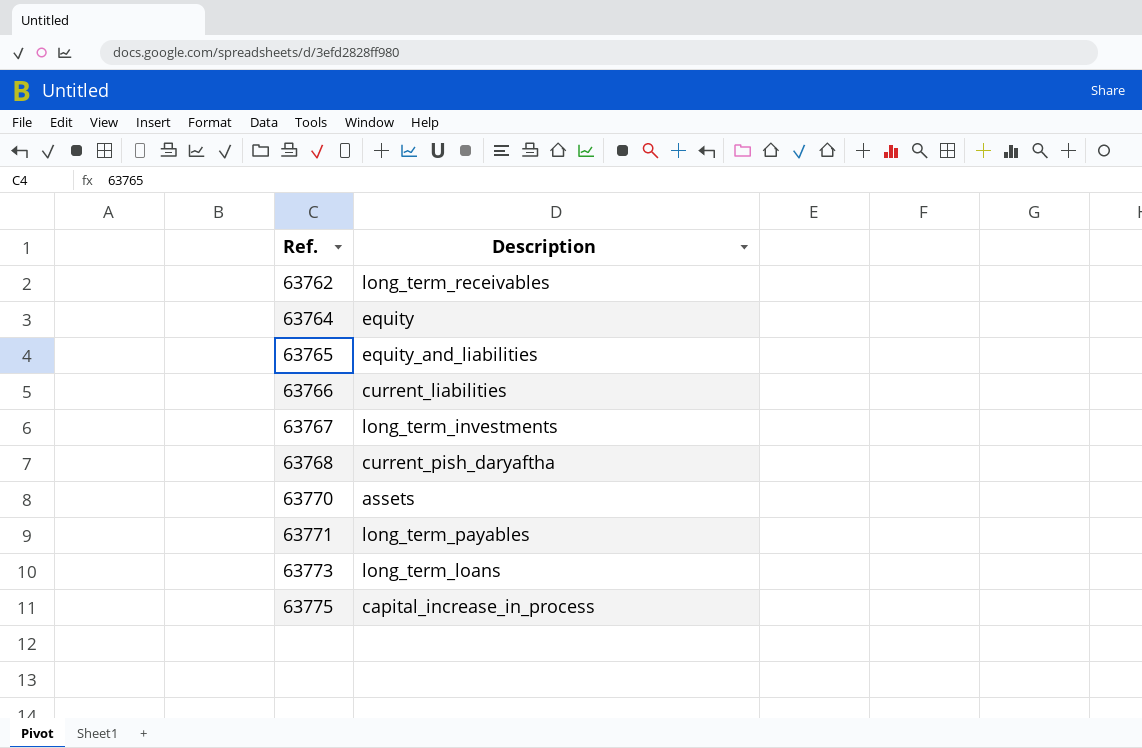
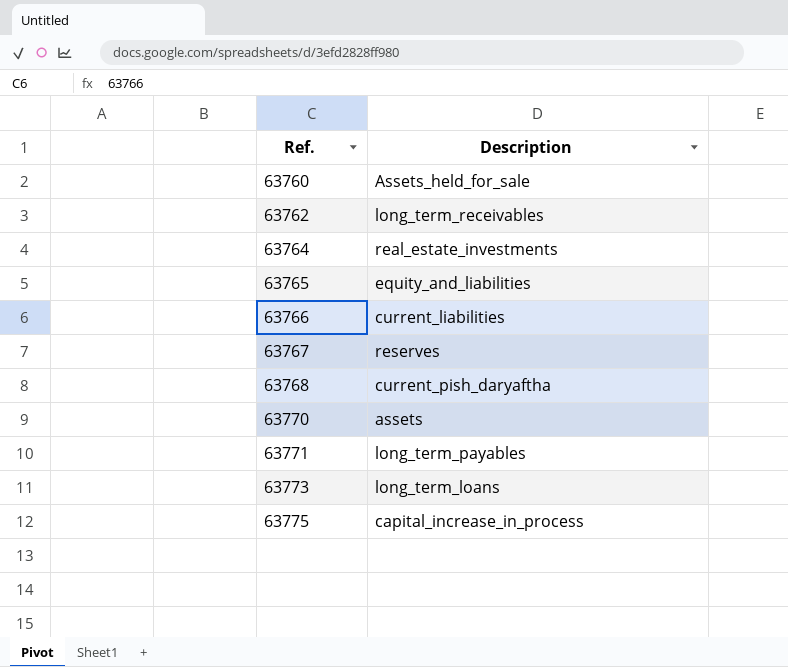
row 63760: none -> Assets_held_for_sale
63764 | Description: equity -> real_estate_investments
63767 | Description: long_term_investments -> reserves

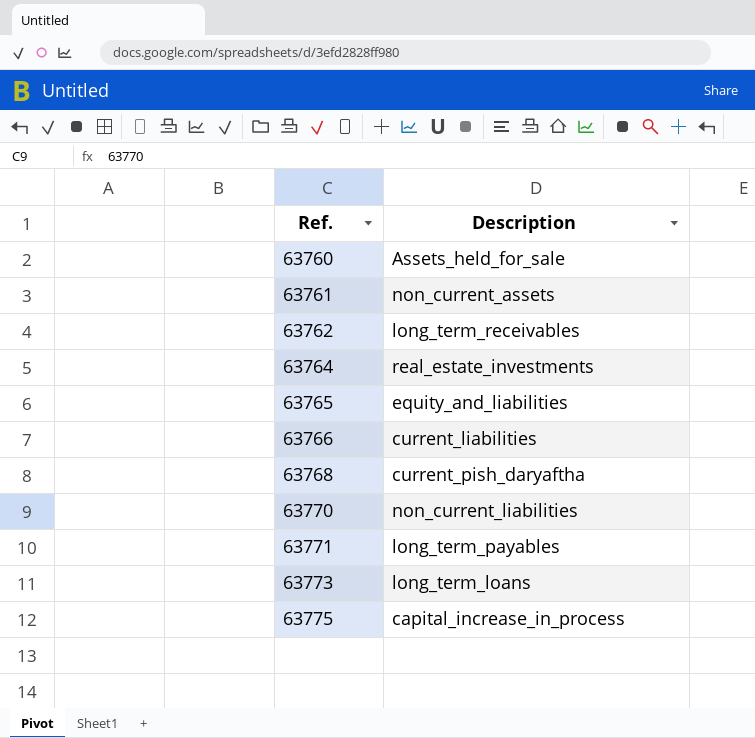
row 63767: reserves -> none
row 63761: none -> non_current_assets
63770 | Description: assets -> non_current_liabilities

